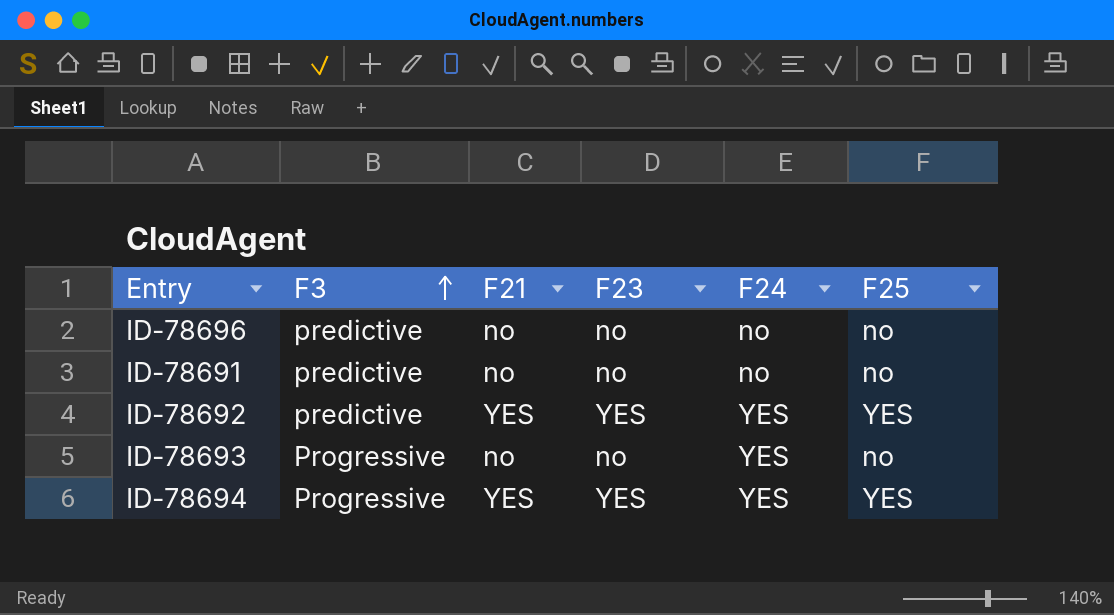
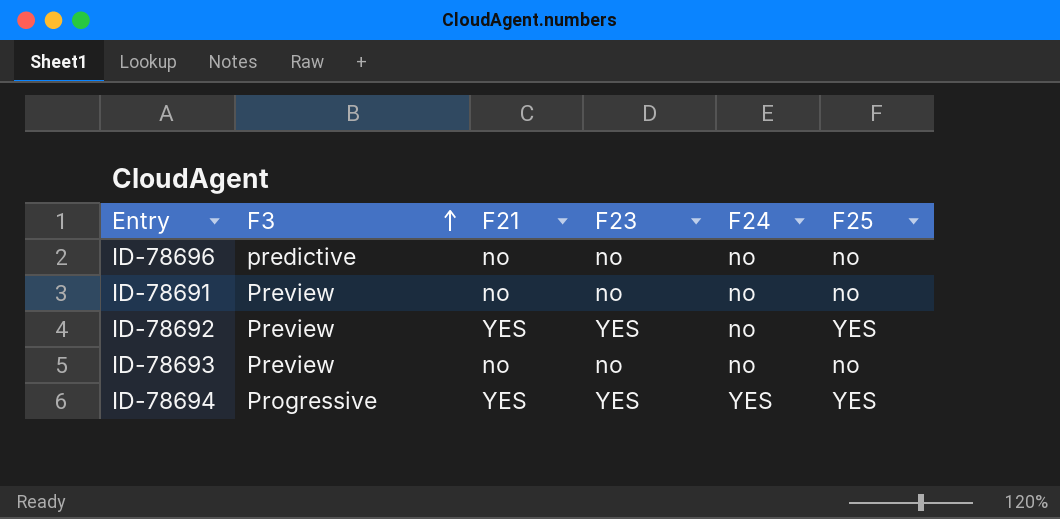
ID-78691 | F3: predictive -> Preview
ID-78692 | F3: predictive -> Preview
ID-78692 | F24: YES -> no
ID-78693 | F3: Progressive -> Preview
ID-78693 | F24: YES -> no

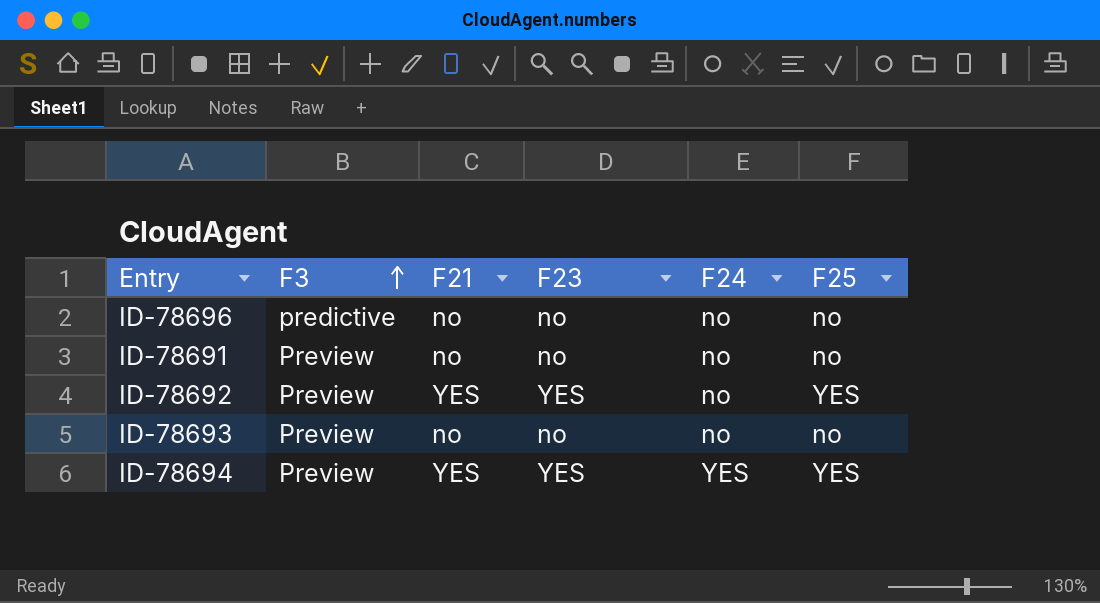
ID-78694 | F3: Progressive -> Preview

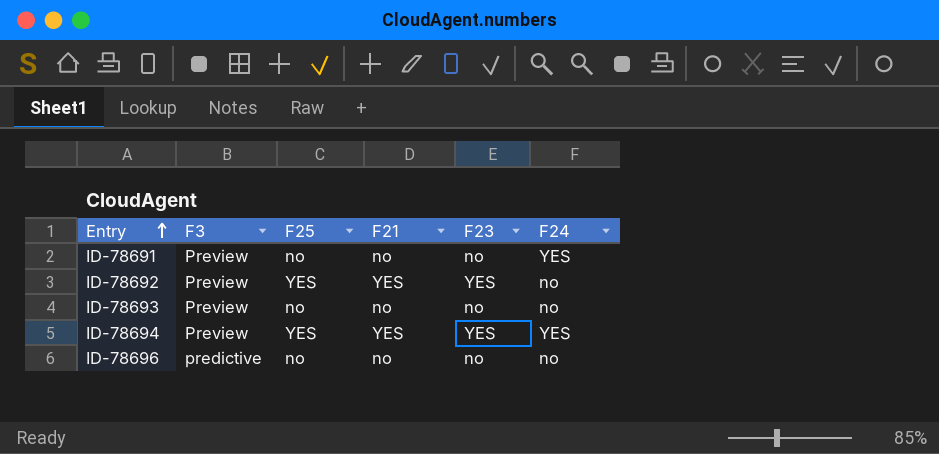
row order: F3 ascending -> Entry ascending
column F25 | position: 6 -> 3
ID-78691 | F24: no -> YES

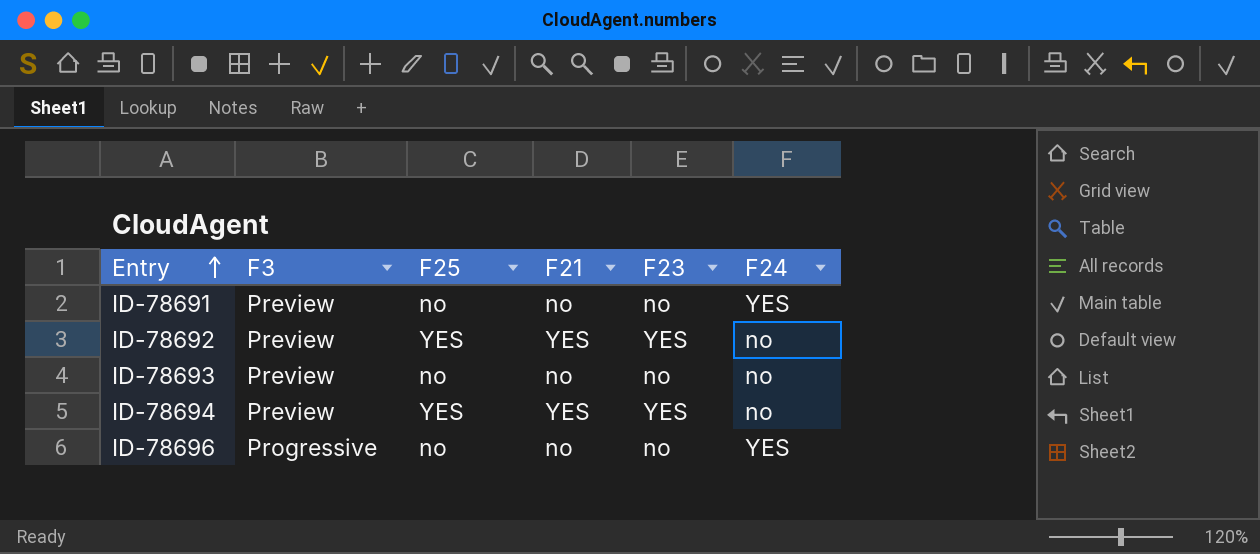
ID-78694 | F24: YES -> no
ID-78696 | F3: predictive -> Progressive
ID-78696 | F24: no -> YES

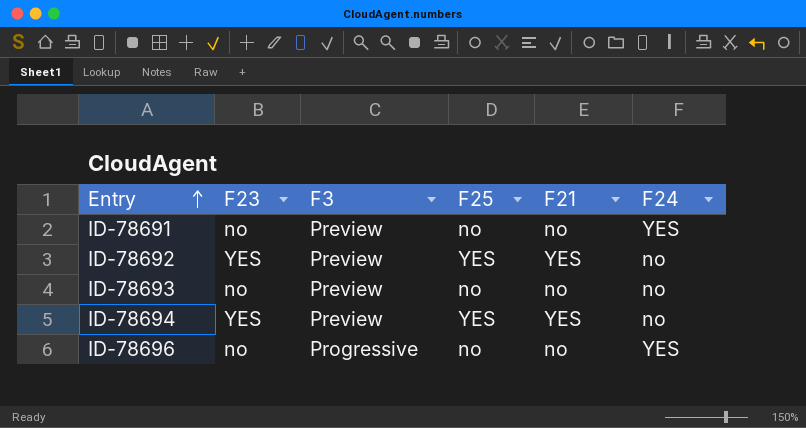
column F23 | position: 5 -> 2

